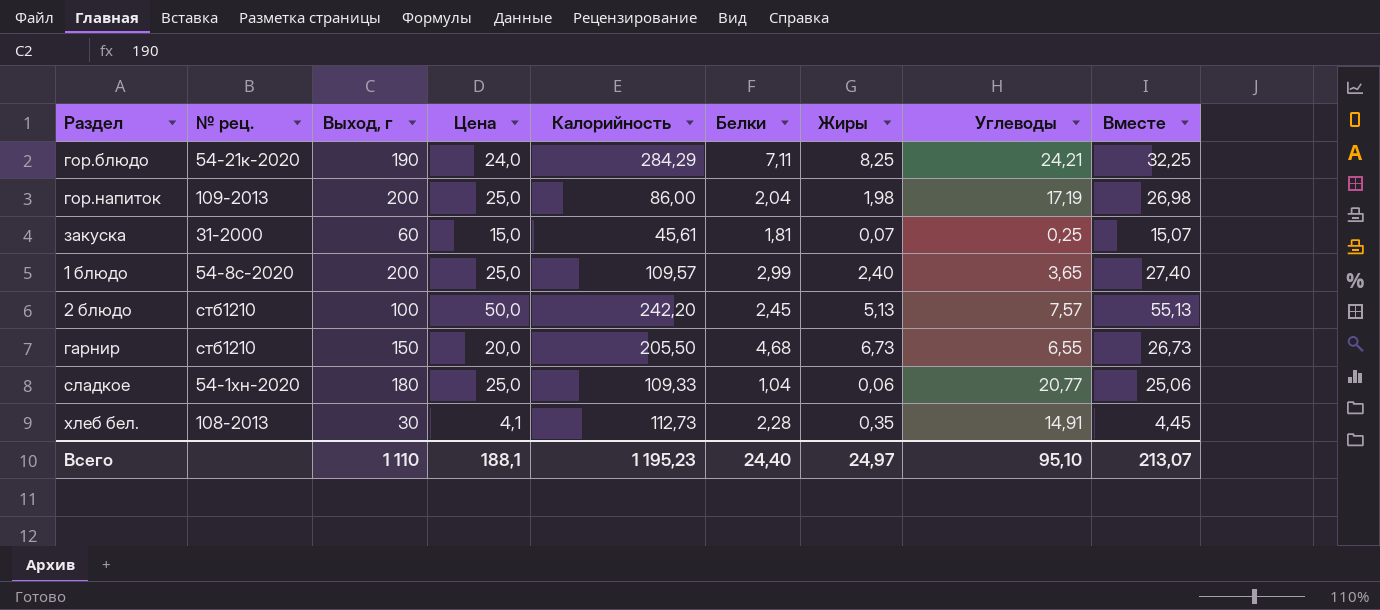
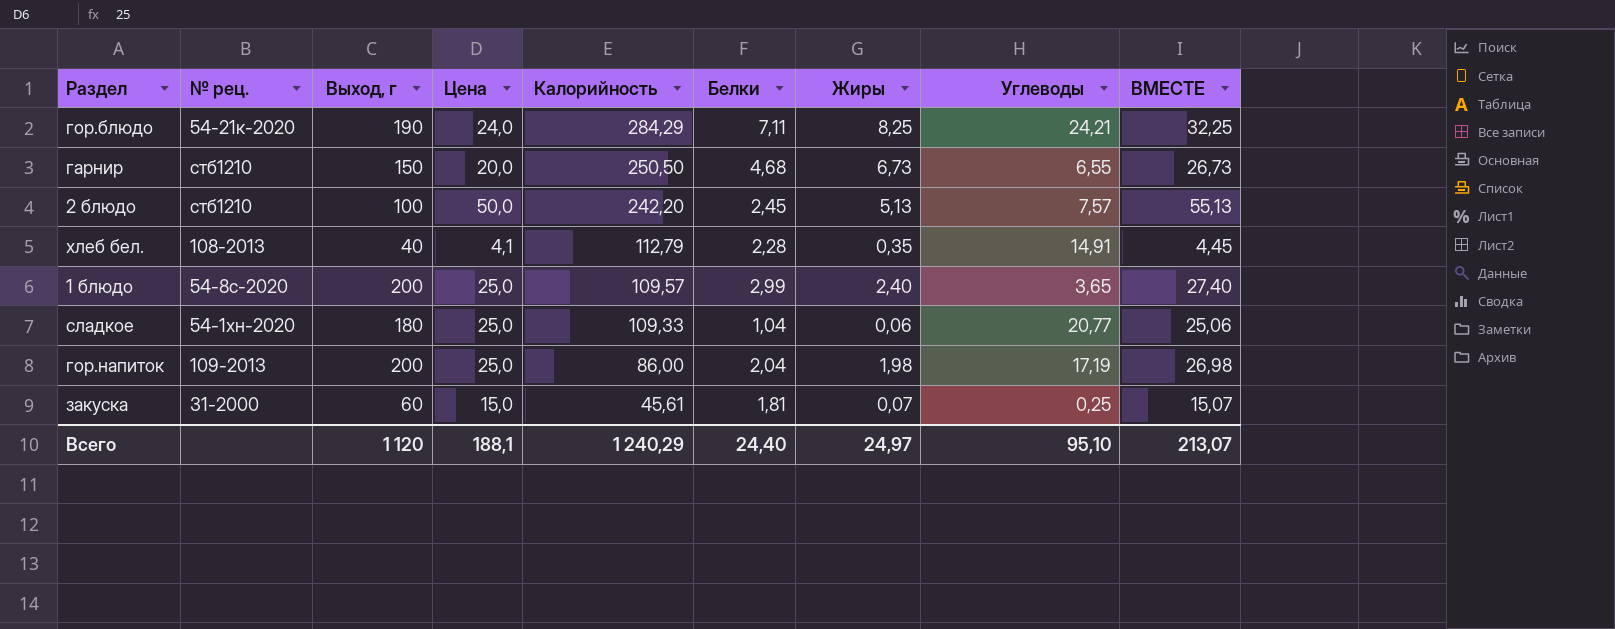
row order: none -> Калорийность descending
column name: Вместе -> ВМЕСТЕ
гарнир | Калорийность: 205,50 -> 250,50
хлеб бел. | Выход, г: 30 -> 40
хлеб бел. | Калорийность: 112,73 -> 112,79
Всего | Выход, г: 1 110 -> 1 120
Всего | Калорийность: 1 195,23 -> 1 240,29

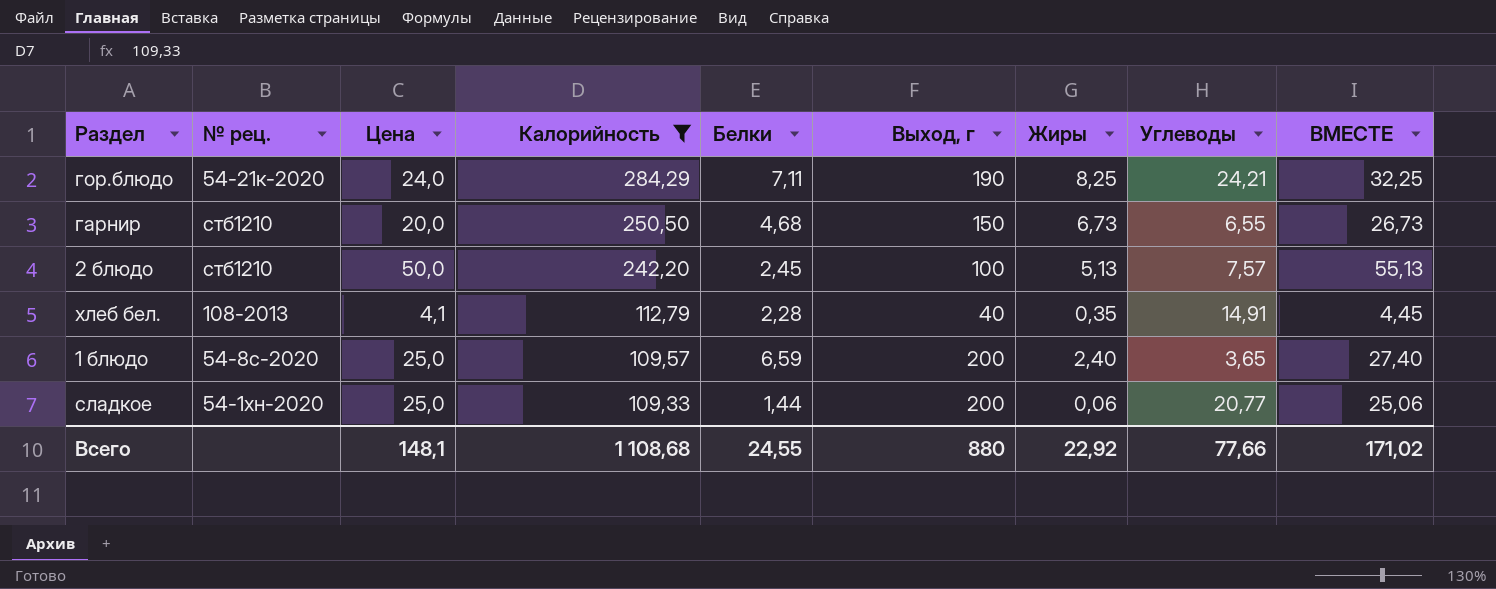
filter: none -> Калорийность >= 109,33
column Выход, г | position: 3 -> 6
1 блюдо | Белки: 2,99 -> 6,59
сладкое | Белки: 1,04 -> 1,44
сладкое | Выход, г: 180 -> 200
Всего | Цена: 188,1 -> 148,1
Всего | Калорийность: 1 240,29 -> 1 108,68
Всего | Белки: 24,40 -> 24,55
Всего | Выход, г: 1 120 -> 880
Всего | Жиры: 24,97 -> 22,92
Всего | Углеводы: 95,10 -> 77,66
Всего | ВМЕСТЕ: 213,07 -> 171,02

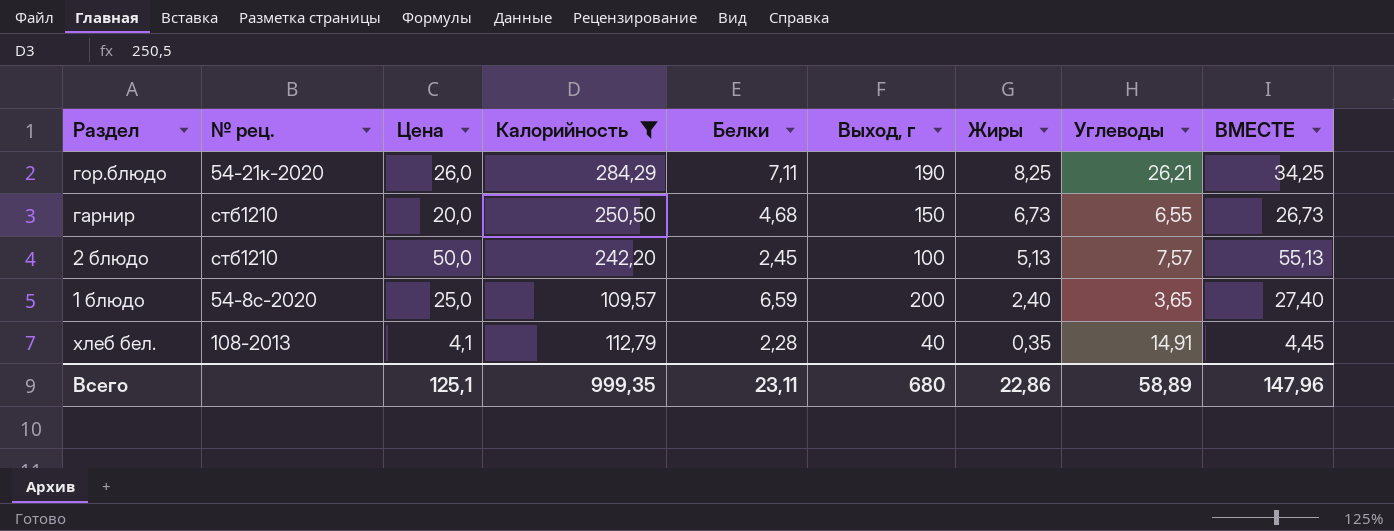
row order: Калорийность descending -> Жиры descending
row сладкое: 54-1хн-2020 | 25,0 | 109,33 | 1,44 | 200 | 0,06 | 20,77 | 25,06 -> none
гор.блюдо | Цена: 24,0 -> 26,0
гор.блюдо | Углеводы: 24,21 -> 26,21
гор.блюдо | ВМЕСТЕ: 32,25 -> 34,25
Всего | Цена: 148,1 -> 125,1
Всего | Калорийность: 1 108,68 -> 999,35
Всего | Белки: 24,55 -> 23,11
Всего | Выход, г: 880 -> 680
Всего | Жиры: 22,92 -> 22,86
Всего | Углеводы: 77,66 -> 58,89
Всего | ВМЕСТЕ: 171,02 -> 147,96

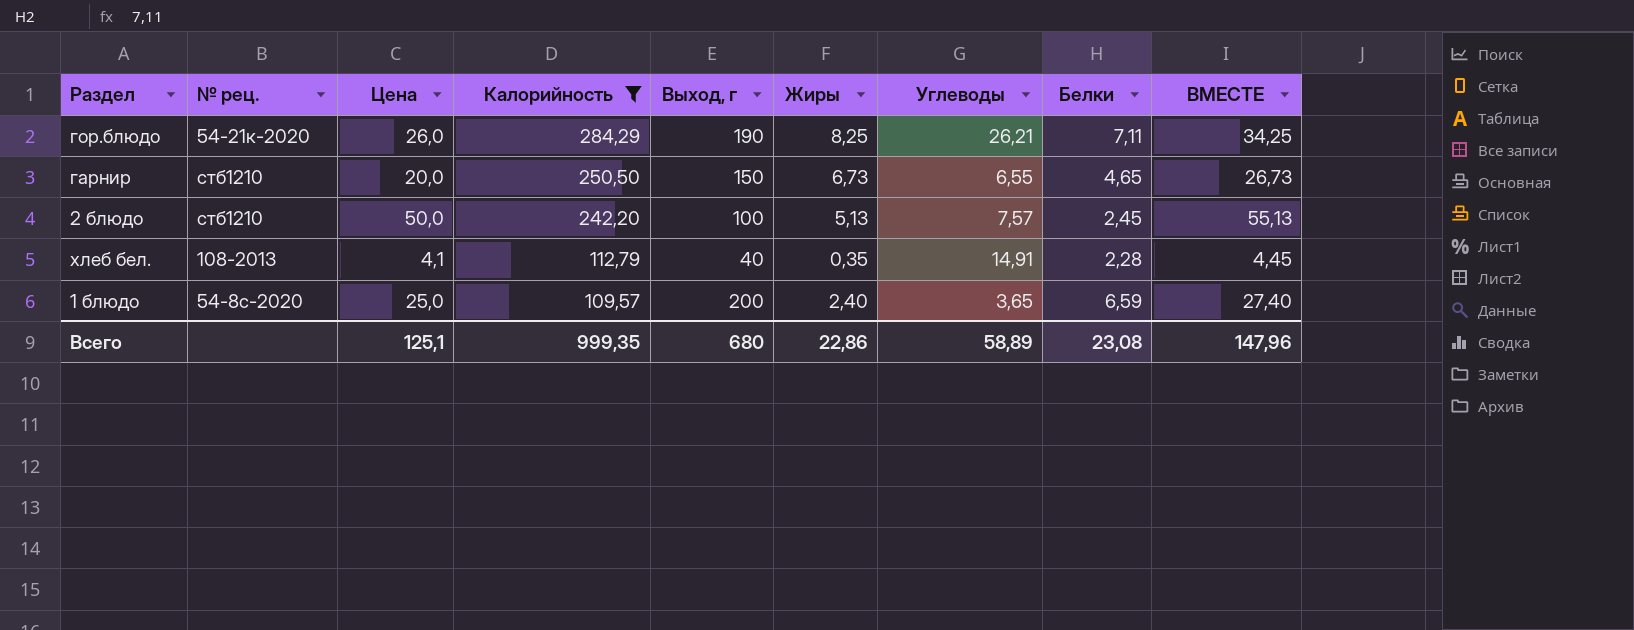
row order: Жиры descending -> Калорийность descending
column Белки | position: 5 -> 8
гарнир | Белки: 4,68 -> 4,65
Всего | Белки: 23,11 -> 23,08

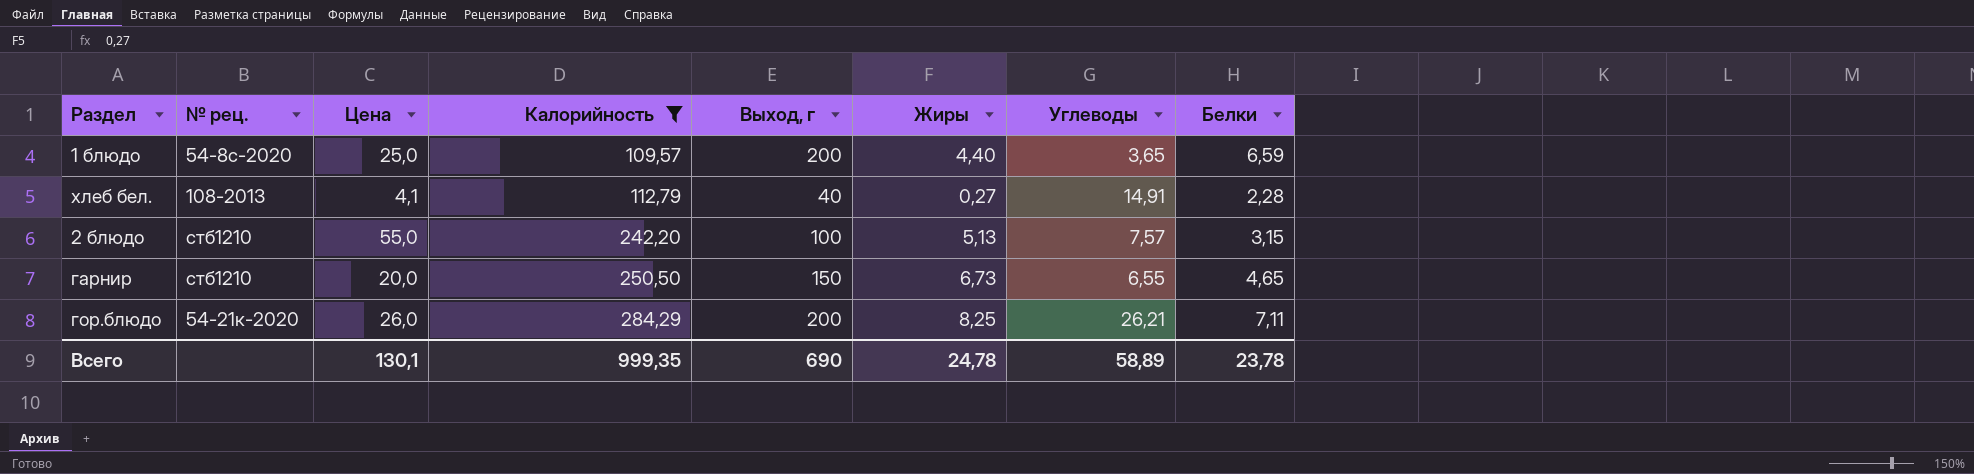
row order: Калорийность descending -> Калорийность ascending
column ВМЕСТЕ | formula: [Цена] + [Жиры] -> none
1 блюдо | Жиры: 2,40 -> 4,40
хлеб бел. | Жиры: 0,35 -> 0,27
2 блюдо | Цена: 50,0 -> 55,0
2 блюдо | Белки: 2,45 -> 3,15
гор.блюдо | Выход, г: 190 -> 200
Всего | Цена: 125,1 -> 130,1
Всего | Выход, г: 680 -> 690
Всего | Жиры: 22,86 -> 24,78
Всего | Белки: 23,08 -> 23,78

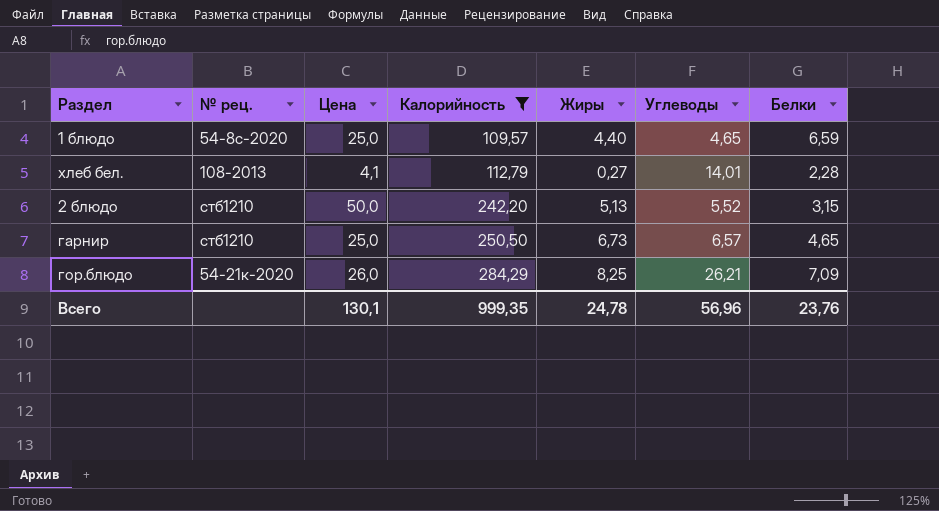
column Выход, г | position: 5 -> none
1 блюдо | Углеводы: 3,65 -> 4,65
хлеб бел. | Углеводы: 14,91 -> 14,01
2 блюдо | Цена: 55,0 -> 50,0
2 блюдо | Углеводы: 7,57 -> 5,52
гарнир | Цена: 20,0 -> 25,0
гарнир | Углеводы: 6,55 -> 6,57
гор.блюдо | Белки: 7,11 -> 7,09
Всего | Углеводы: 58,89 -> 56,96
Всего | Белки: 23,78 -> 23,76

